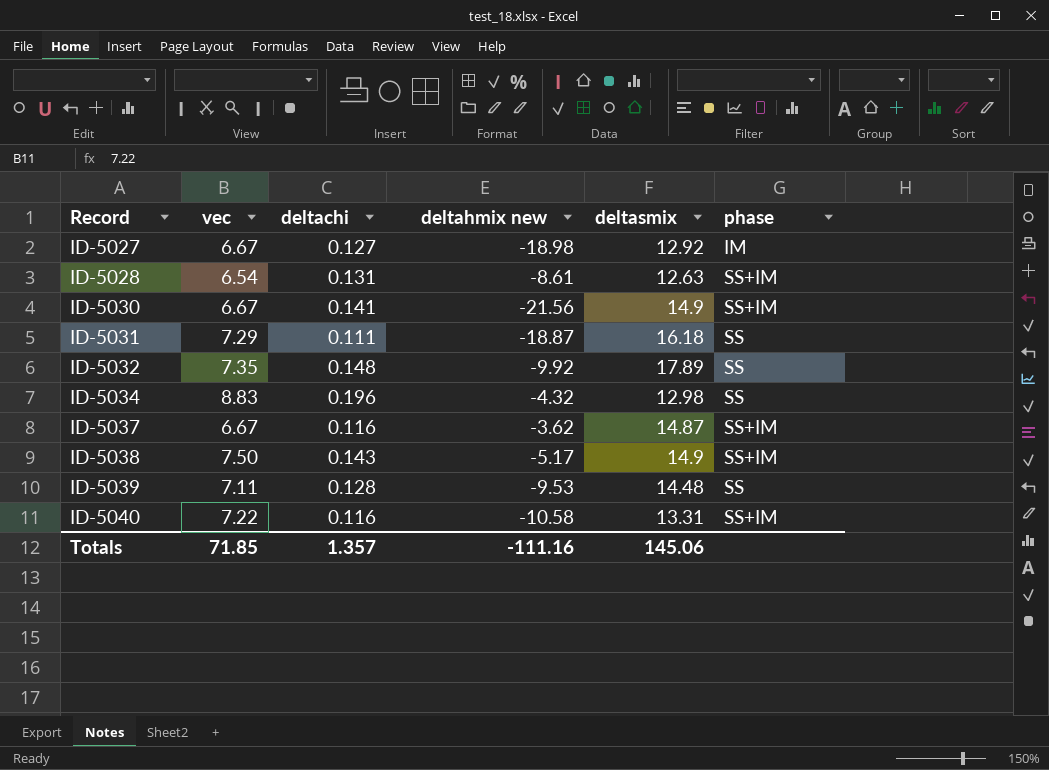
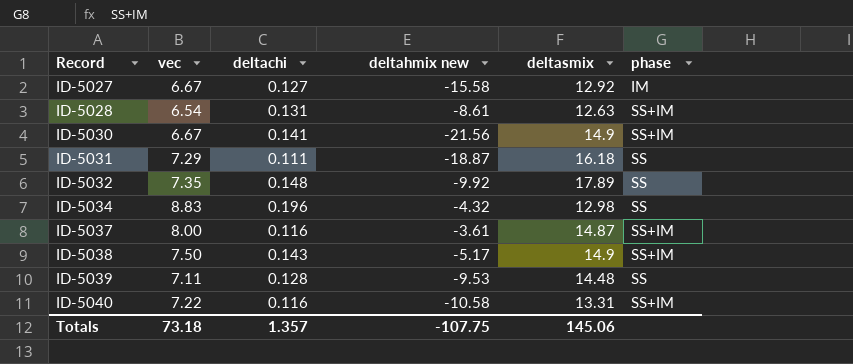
ID-5027 | deltahmix new: -18.98 -> -15.58
ID-5037 | vec: 6.67 -> 8.00
ID-5037 | deltahmix new: -3.62 -> -3.61
Totals | vec: 71.85 -> 73.18
Totals | deltahmix new: -111.16 -> -107.75

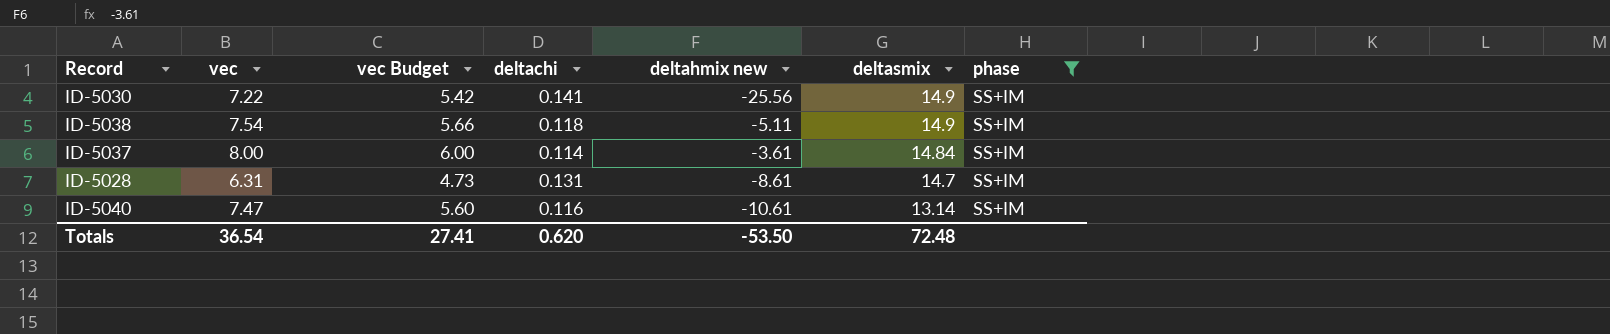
filter: none -> phase = SS+IM
row order: Record ascending -> deltasmix descending
column vec Budget | formula: none -> [vec] * 0.75
ID-5030 | vec: 6.67 -> 7.22
ID-5030 | deltahmix new: -21.56 -> -25.56
ID-5038 | vec: 7.50 -> 7.54
ID-5038 | deltachi: 0.143 -> 0.118
ID-5038 | deltahmix new: -5.17 -> -5.11
ID-5037 | deltachi: 0.116 -> 0.114
ID-5037 | deltasmix: 14.87 -> 14.84
ID-5028 | vec: 6.54 -> 6.31
ID-5028 | deltasmix: 12.63 -> 14.7
ID-5040 | vec: 7.22 -> 7.47
ID-5040 | deltahmix new: -10.58 -> -10.61
ID-5040 | deltasmix: 13.31 -> 13.14
Totals | vec: 73.18 -> 36.54
Totals | deltachi: 1.357 -> 0.620
Totals | deltahmix new: -107.75 -> -53.50
Totals | deltasmix: 145.06 -> 72.48

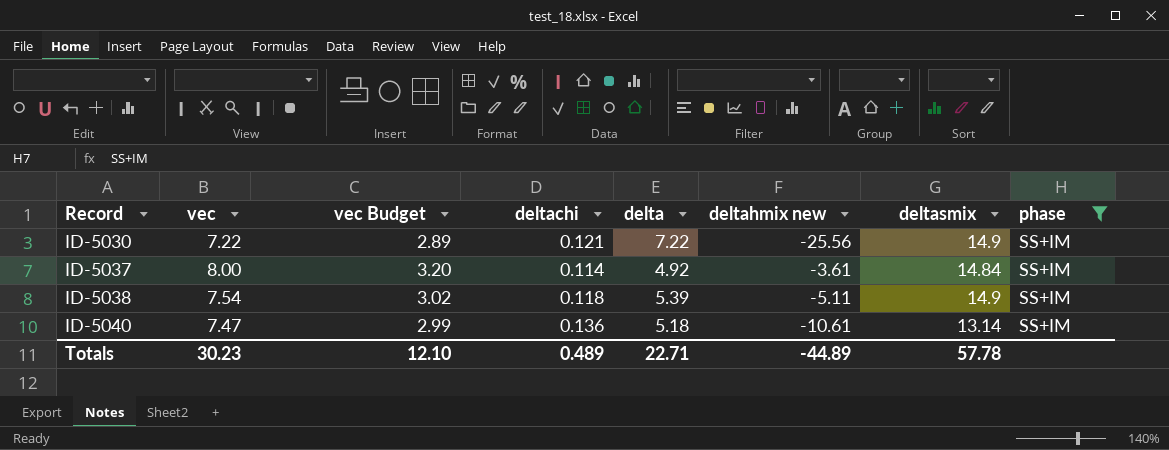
row order: deltasmix descending -> Record ascending
column vec Budget | formula: [vec] * 0.75 -> [vec] * 0.4
column delta | position: none -> 5
row ID-5028: 6.31 | 4.73 | 0.131 | -8.61 | 14.7 | SS+IM -> none
ID-5030 | deltachi: 0.141 -> 0.121
ID-5040 | deltachi: 0.116 -> 0.136
Totals | vec: 36.54 -> 30.23
Totals | vec Budget: 27.41 -> 12.10
Totals | deltachi: 0.620 -> 0.489
Totals | deltahmix new: -53.50 -> -44.89
Totals | deltasmix: 72.48 -> 57.78

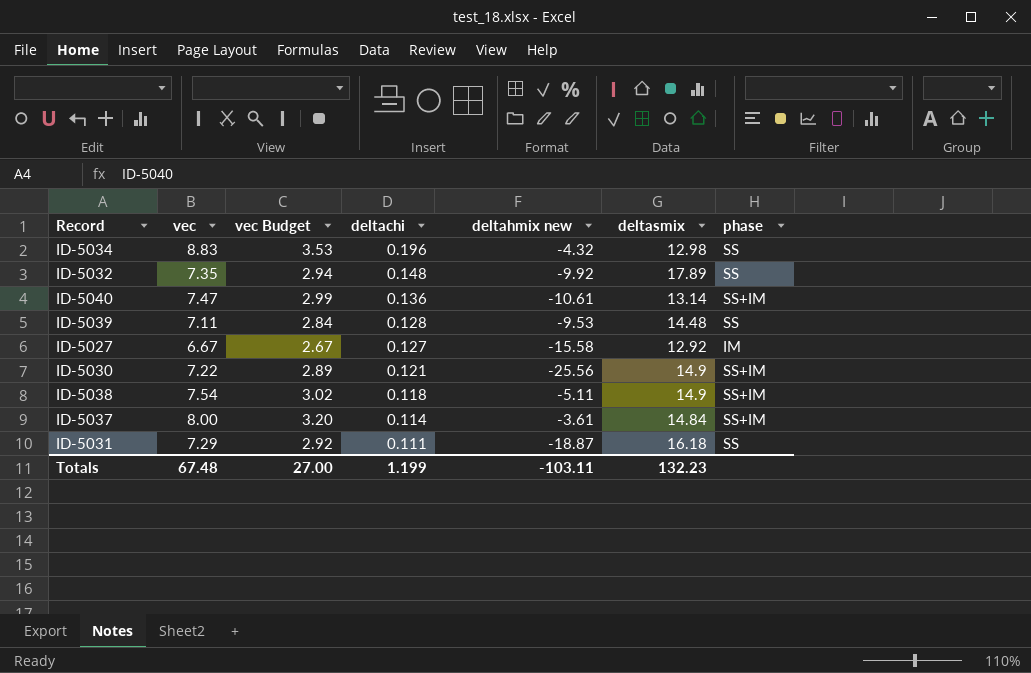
filter: phase = SS+IM -> none
row order: Record ascending -> deltachi descending
column delta | position: 5 -> none
Totals | vec: 30.23 -> 67.48
Totals | vec Budget: 12.10 -> 27.00
Totals | deltachi: 0.489 -> 1.199
Totals | deltahmix new: -44.89 -> -103.11
Totals | deltasmix: 57.78 -> 132.23

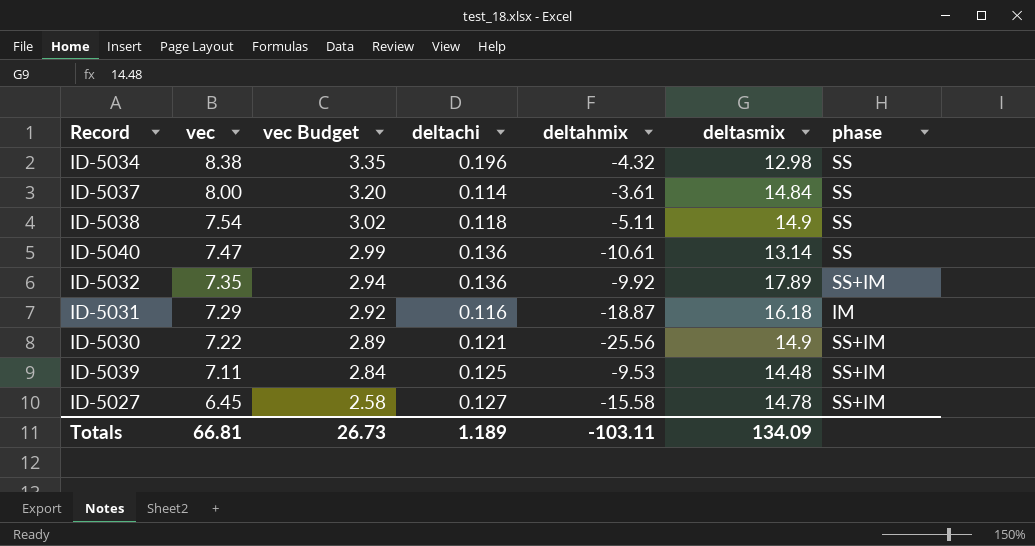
row order: deltachi descending -> vec descending
column name: deltahmix new -> deltahmix
ID-5034 | vec: 8.83 -> 8.38
ID-5034 | vec Budget: 3.53 -> 3.35
ID-5037 | phase: SS+IM -> SS
ID-5038 | phase: SS+IM -> SS
ID-5040 | phase: SS+IM -> SS
ID-5032 | deltachi: 0.148 -> 0.136
ID-5032 | phase: SS -> SS+IM
ID-5031 | deltachi: 0.111 -> 0.116
ID-5031 | phase: SS -> IM
ID-5039 | deltachi: 0.128 -> 0.125
ID-5039 | phase: SS -> SS+IM
ID-5027 | vec: 6.67 -> 6.45
ID-5027 | vec Budget: 2.67 -> 2.58
ID-5027 | deltasmix: 12.92 -> 14.78
ID-5027 | phase: IM -> SS+IM
Totals | vec: 67.48 -> 66.81
Totals | vec Budget: 27.00 -> 26.73
Totals | deltachi: 1.199 -> 1.189
Totals | deltasmix: 132.23 -> 134.09

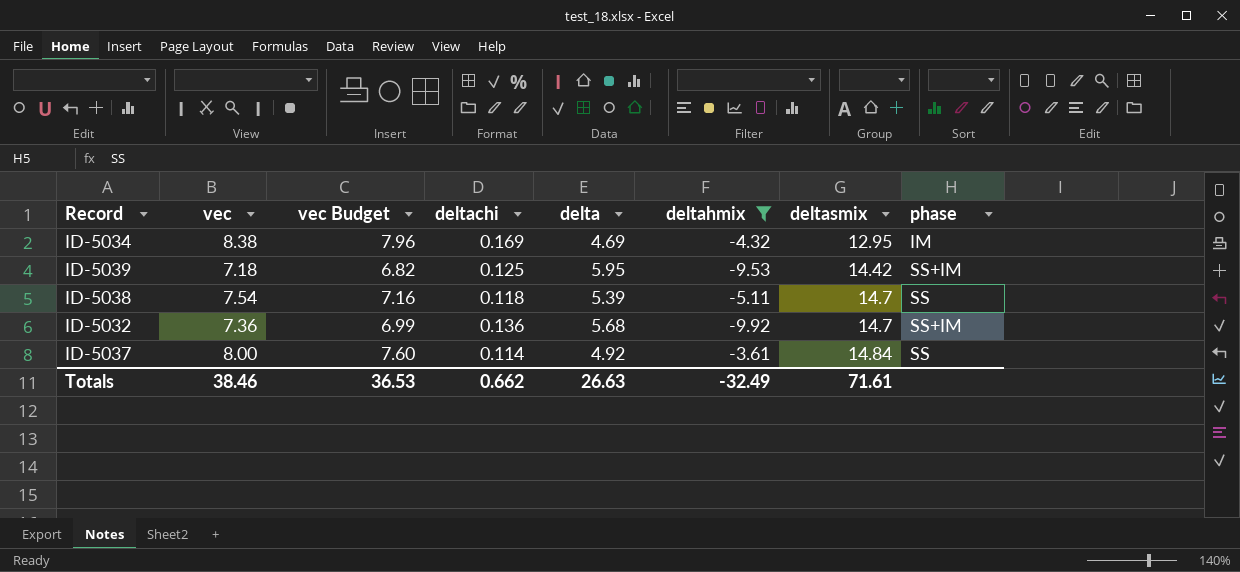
filter: none -> deltahmix >= -9.92
row order: vec descending -> deltasmix ascending
column vec Budget | formula: [vec] * 0.4 -> [vec] * 0.95
column delta | position: none -> 5
ID-5034 | deltachi: 0.196 -> 0.169
ID-5034 | deltasmix: 12.98 -> 12.95
ID-5034 | phase: SS -> IM
ID-5039 | vec: 7.11 -> 7.18
ID-5039 | deltasmix: 14.48 -> 14.42
ID-5038 | deltasmix: 14.9 -> 14.7
ID-5032 | vec: 7.35 -> 7.36
ID-5032 | deltasmix: 17.89 -> 14.7
Totals | vec: 66.81 -> 38.46
Totals | vec Budget: 26.73 -> 36.53
Totals | deltachi: 1.189 -> 0.662
Totals | deltahmix: -103.11 -> -32.49
Totals | deltasmix: 134.09 -> 71.61

